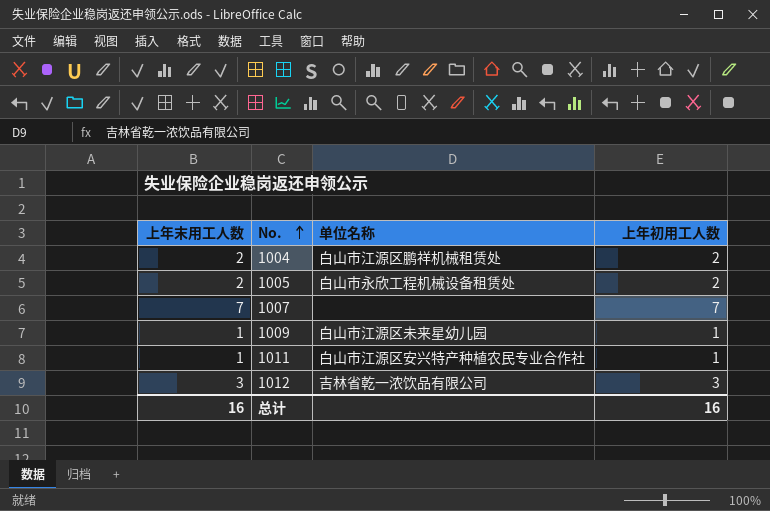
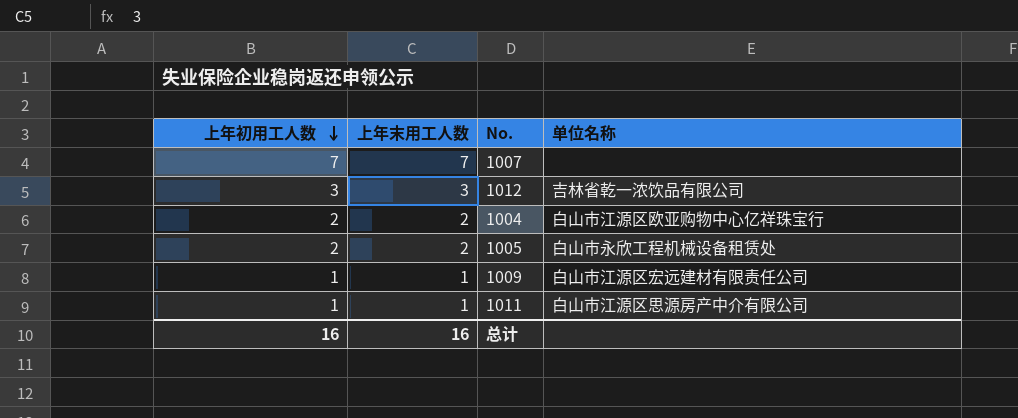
row order: No. ascending -> 上年初用工人数 descending
column 上年初用工人数 | position: 4 -> 1
1004 | 单位名称: 白山市江源区鹏祥机械租赁处 -> 白山市江源区欧亚购物中心亿祥珠宝行
1009 | 单位名称: 白山市江源区未来星幼儿园 -> 白山市江源区宏远建材有限责任公司
1011 | 单位名称: 白山市江源区安兴特产种植农民专业合作社 -> 白山市江源区思源房产中介有限公司

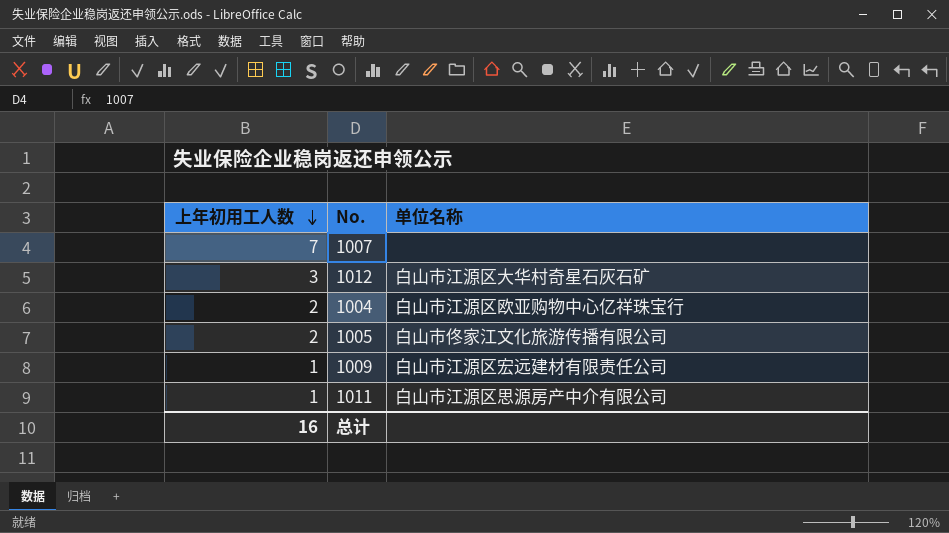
column 上年末用工人数 | position: 2 -> none
1012 | 单位名称: 吉林省乾一浓饮品有限公司 -> 白山市江源区大华村奇星石灰石矿
1005 | 单位名称: 白山市永欣工程机械设备租赁处 -> 白山市佟家江文化旅游传播有限公司

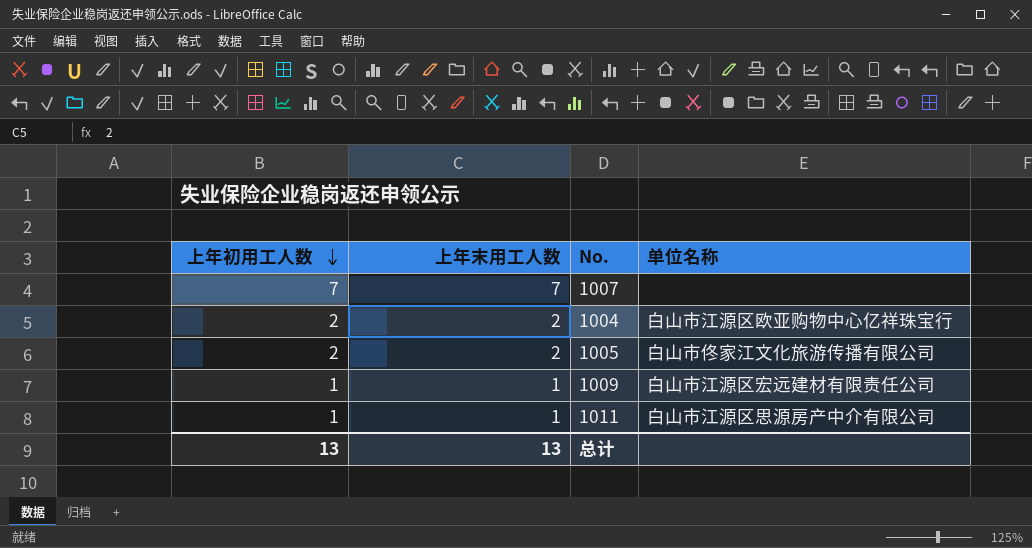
column 上年末用工人数 | position: none -> 2
row 1012: 3 | 白山市江源区大华村奇星石灰石矿 -> none
总计 | 上年初用工人数: 16 -> 13

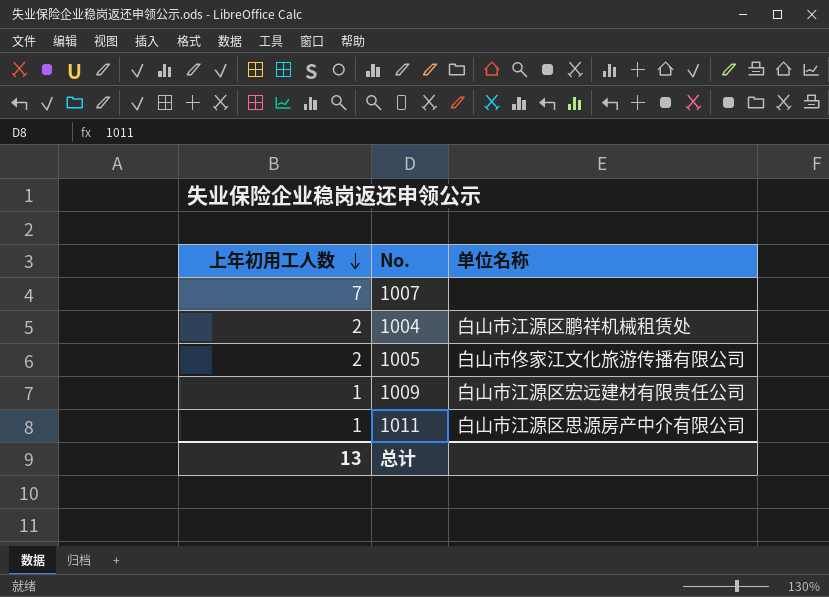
column 上年末用工人数 | position: 2 -> none
1004 | 单位名称: 白山市江源区欧亚购物中心亿祥珠宝行 -> 白山市江源区鹏祥机械租赁处

